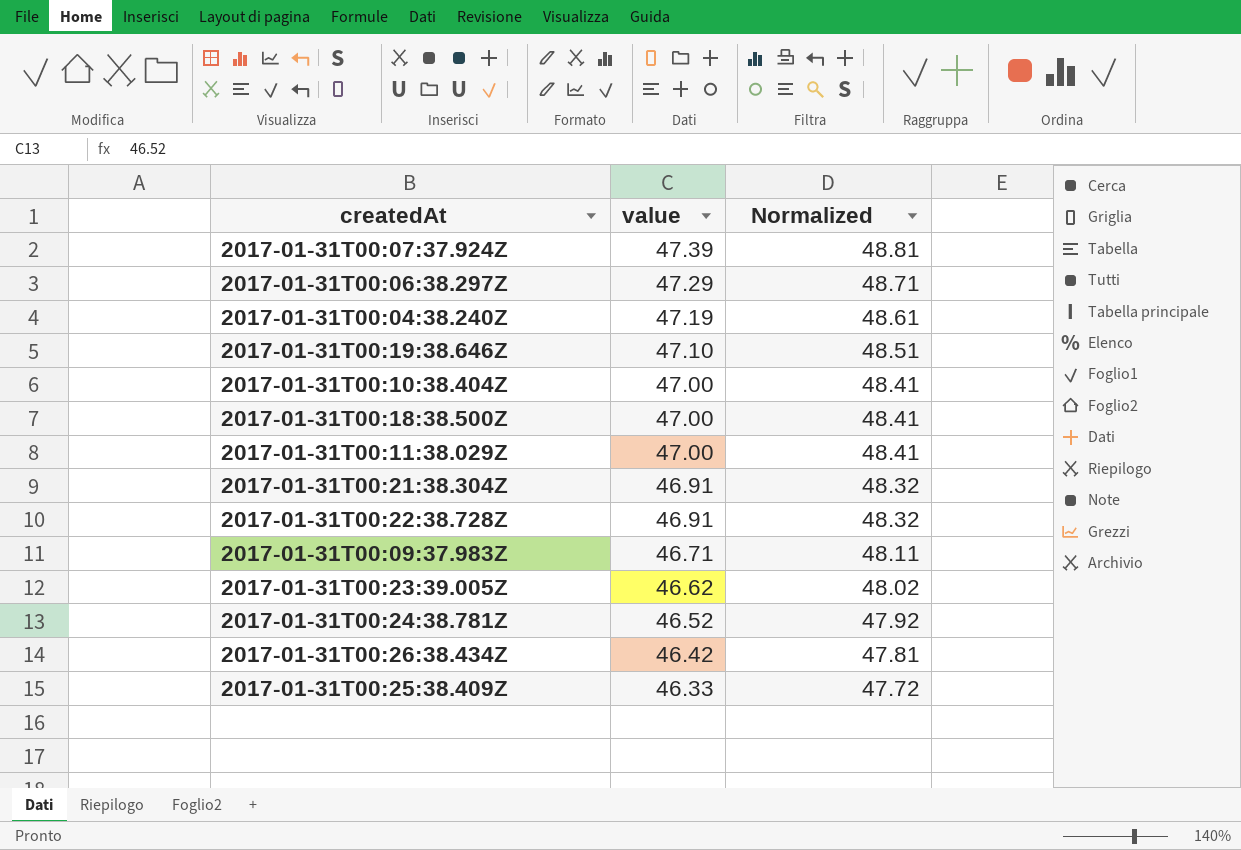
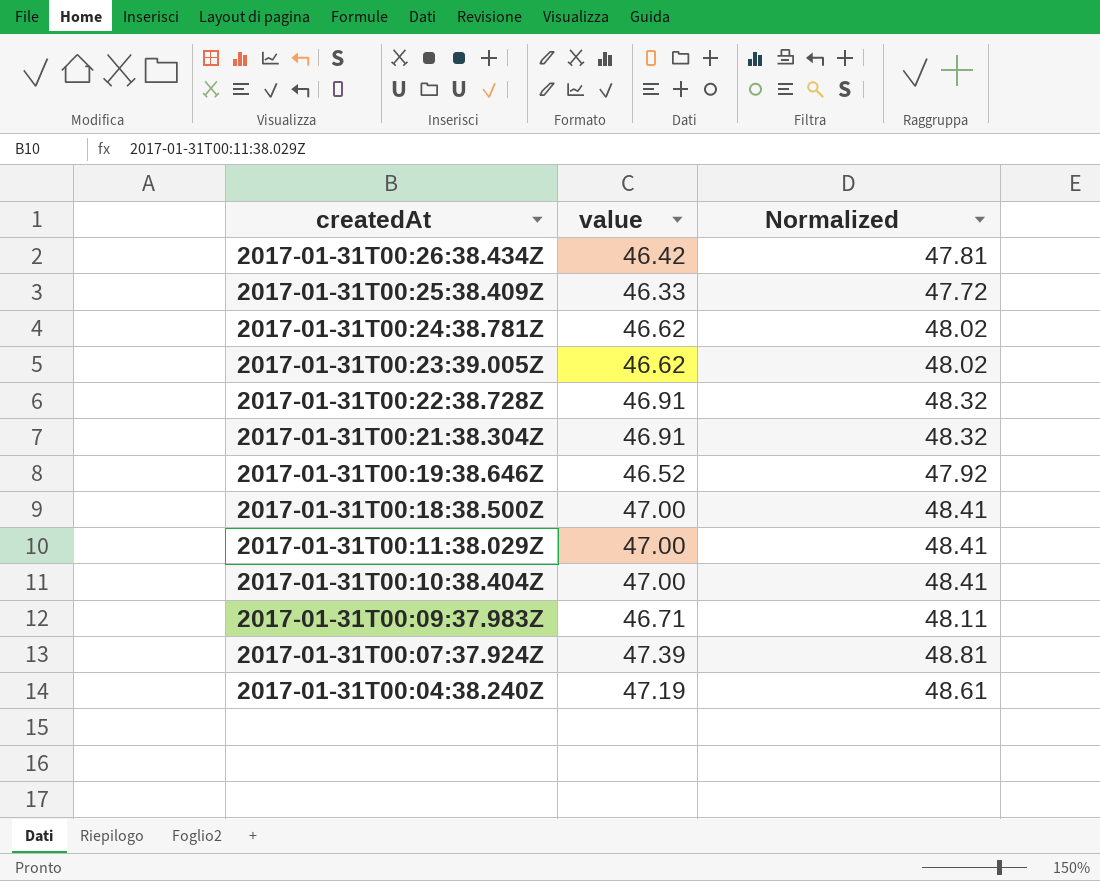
row order: value descending -> createdAt descending
row 2017-01-31T00:06:38.297Z: 47.29 | 48.71 -> none
2017-01-31T00:24:38.781Z | value: 46.52 -> 46.62
2017-01-31T00:24:38.781Z | Normalized: 47.92 -> 48.02
2017-01-31T00:19:38.646Z | value: 47.10 -> 46.52
2017-01-31T00:19:38.646Z | Normalized: 48.51 -> 47.92

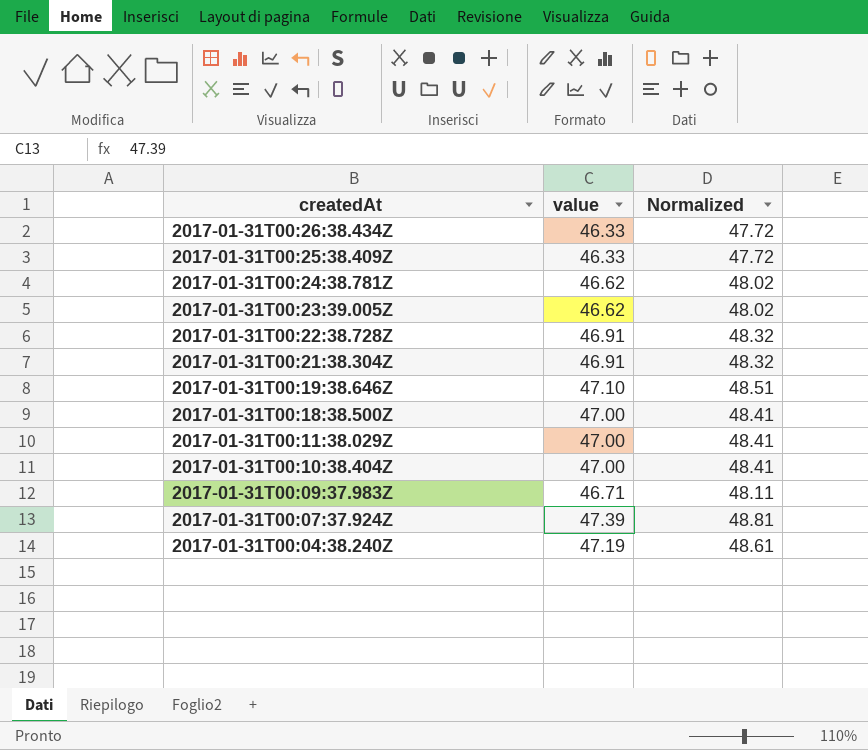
2017-01-31T00:26:38.434Z | value: 46.42 -> 46.33
2017-01-31T00:26:38.434Z | Normalized: 47.81 -> 47.72
2017-01-31T00:19:38.646Z | value: 46.52 -> 47.10
2017-01-31T00:19:38.646Z | Normalized: 47.92 -> 48.51

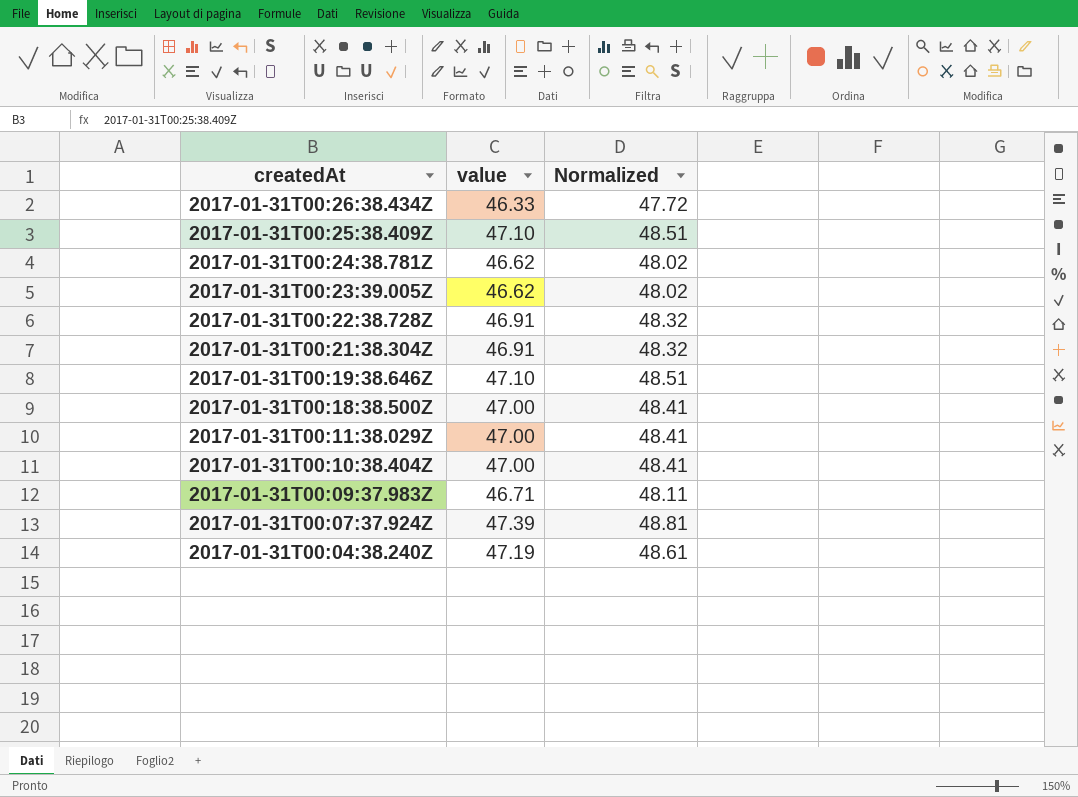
2017-01-31T00:25:38.409Z | value: 46.33 -> 47.10
2017-01-31T00:25:38.409Z | Normalized: 47.72 -> 48.51

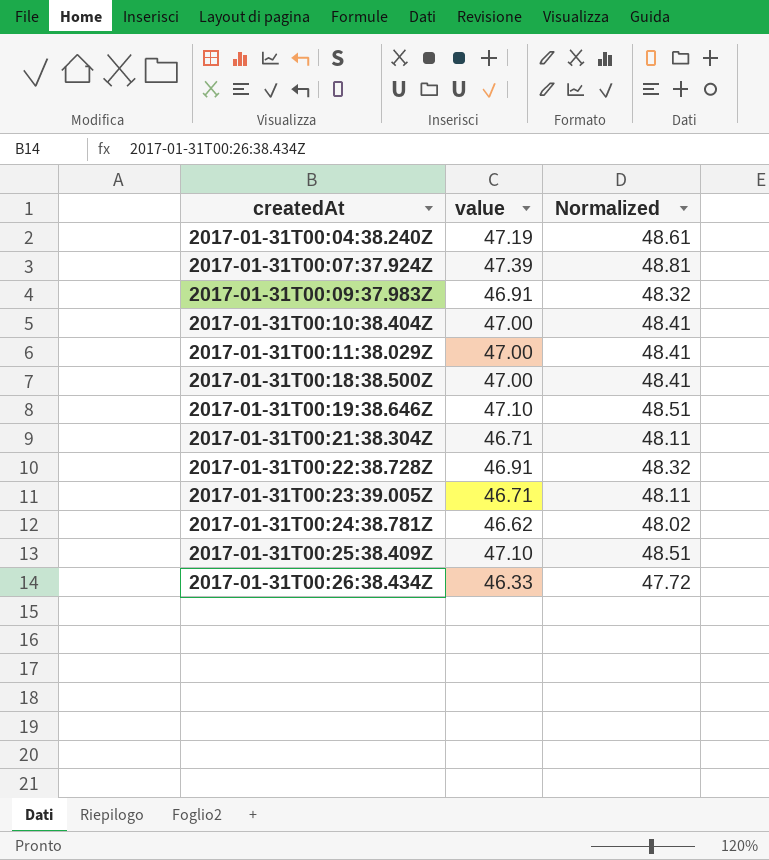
row order: createdAt descending -> createdAt ascending
2017-01-31T00:09:37.983Z | value: 46.71 -> 46.91
2017-01-31T00:09:37.983Z | Normalized: 48.11 -> 48.32
2017-01-31T00:21:38.304Z | value: 46.91 -> 46.71
2017-01-31T00:21:38.304Z | Normalized: 48.32 -> 48.11
2017-01-31T00:23:39.005Z | value: 46.62 -> 46.71
2017-01-31T00:23:39.005Z | Normalized: 48.02 -> 48.11

